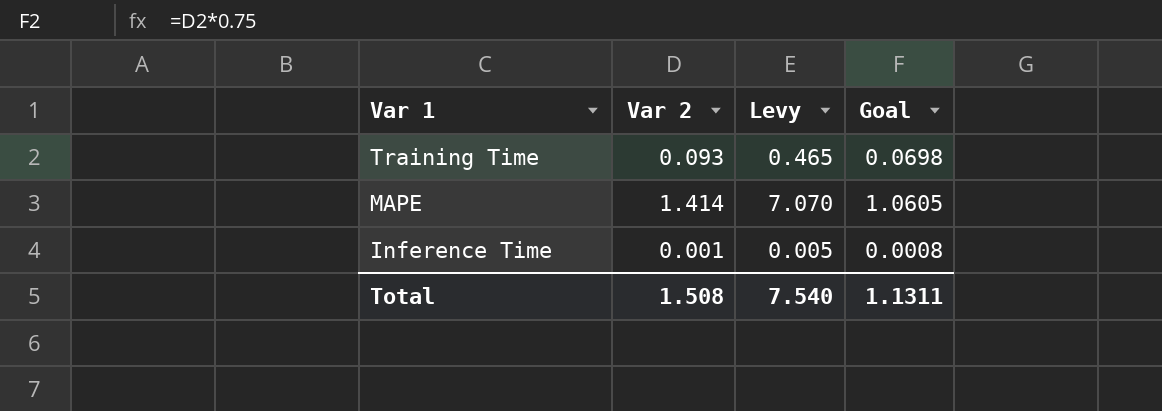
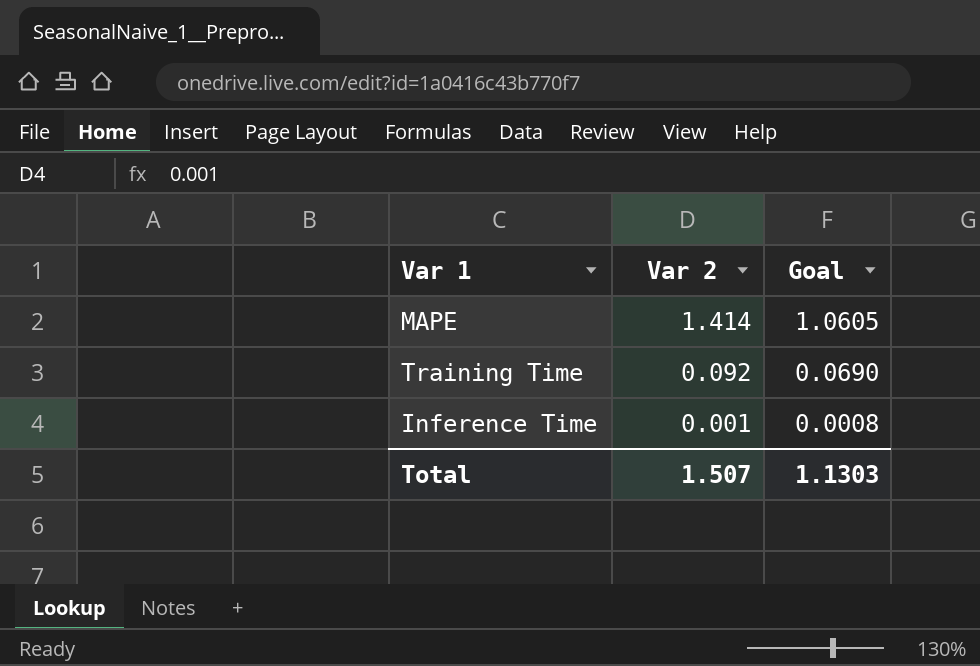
row order: Var 1 descending -> Var 2 descending
column Levy | formula: [Var 2] * 5 -> none
Training Time | Var 2: 0.093 -> 0.092
Training Time | Goal: 0.0698 -> 0.0690
Total | Var 2: 1.508 -> 1.507
Total | Goal: 1.1311 -> 1.1303

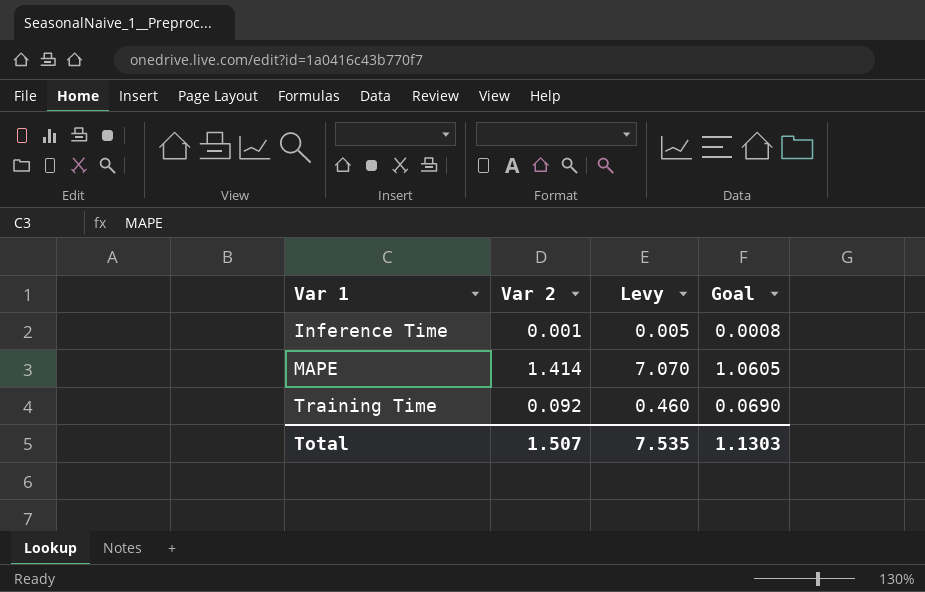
row order: Var 2 descending -> Var 1 ascending
column Levy | formula: none -> [Var 2] * 5

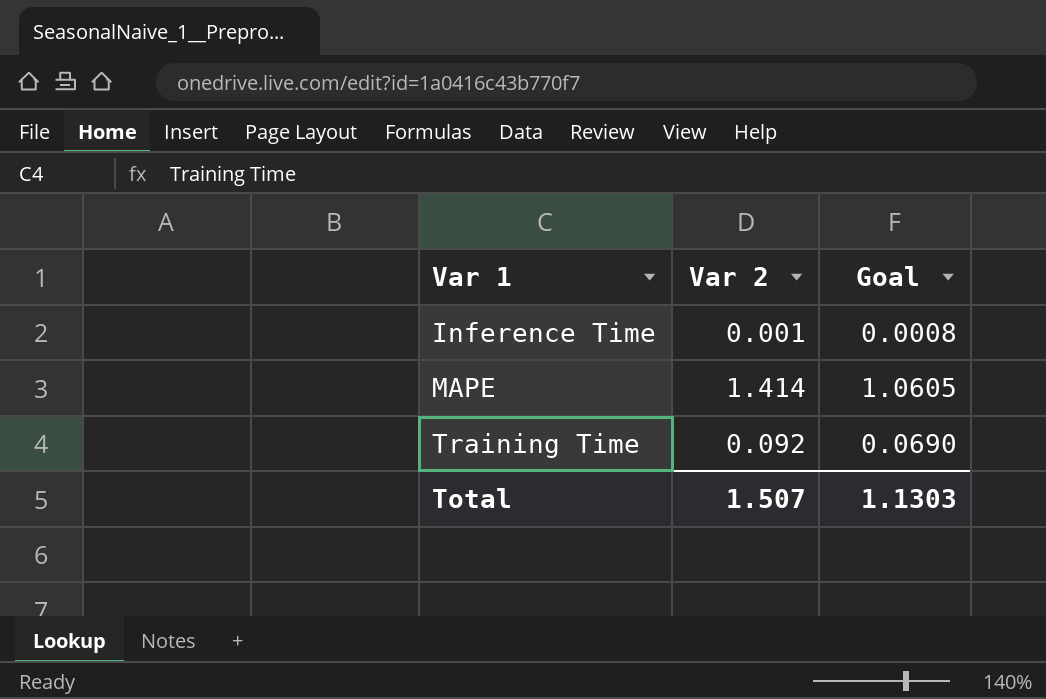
column Levy | formula: [Var 2] * 5 -> none

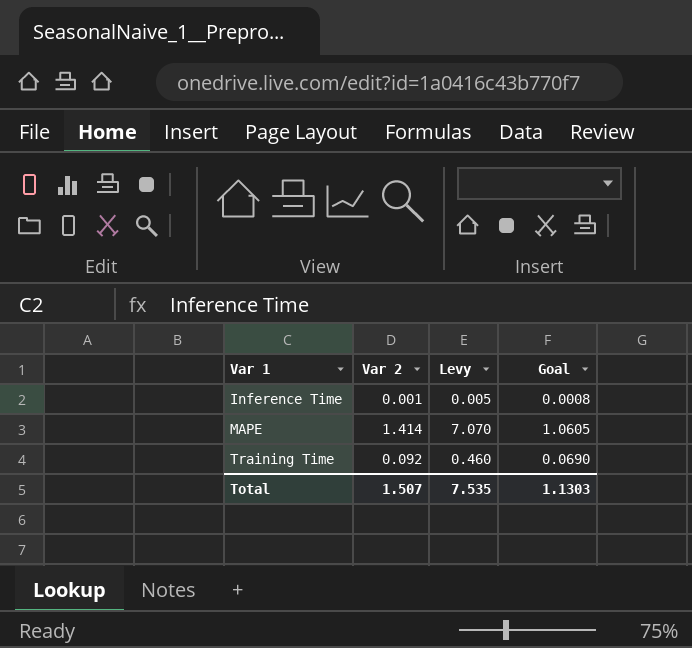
column Levy | formula: none -> [Var 2] * 5

